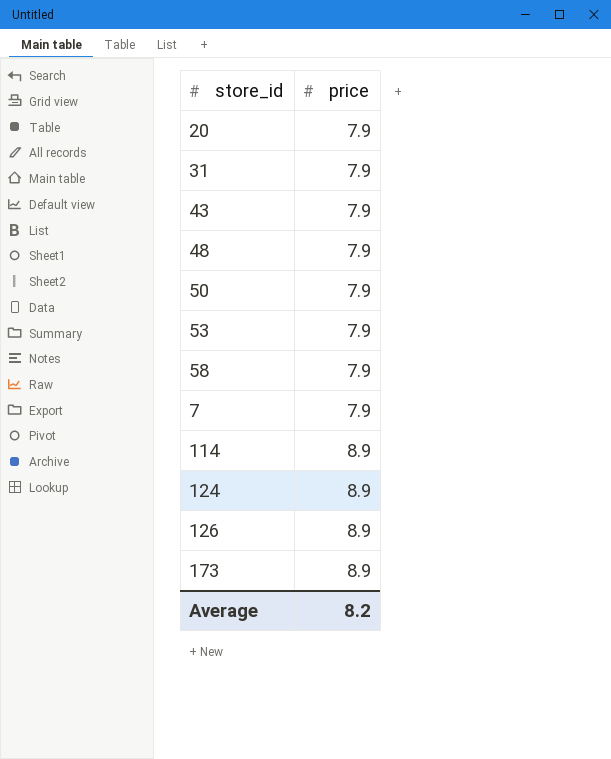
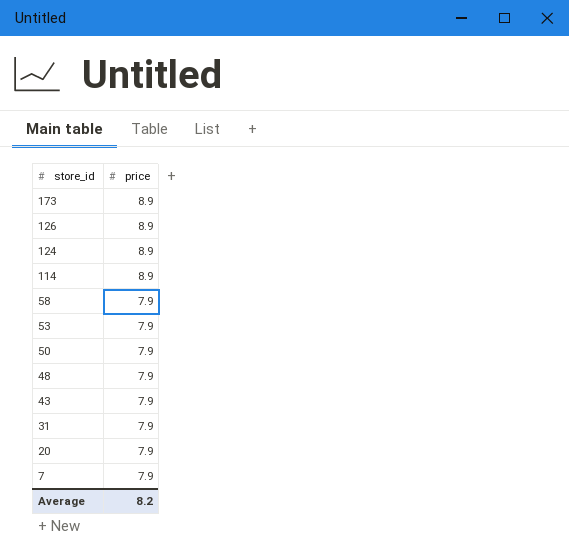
row order: price ascending -> store_id descending

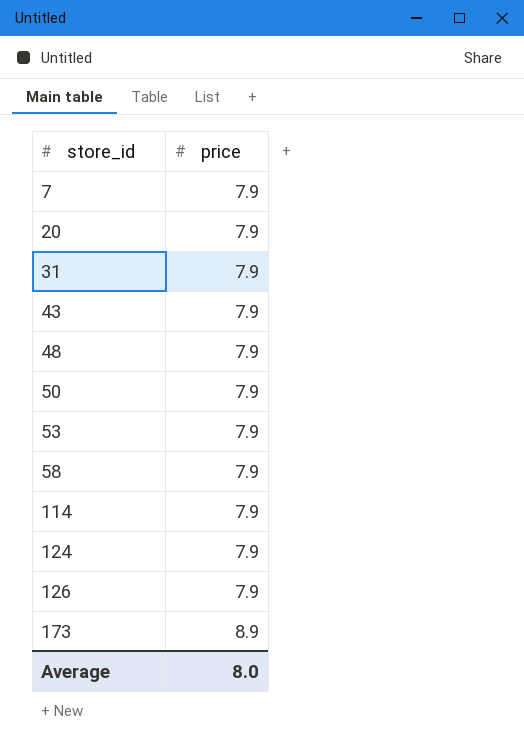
row order: store_id descending -> store_id ascending
114 | price: 8.9 -> 7.9
124 | price: 8.9 -> 7.9
126 | price: 8.9 -> 7.9
Average | price: 8.2 -> 8.0

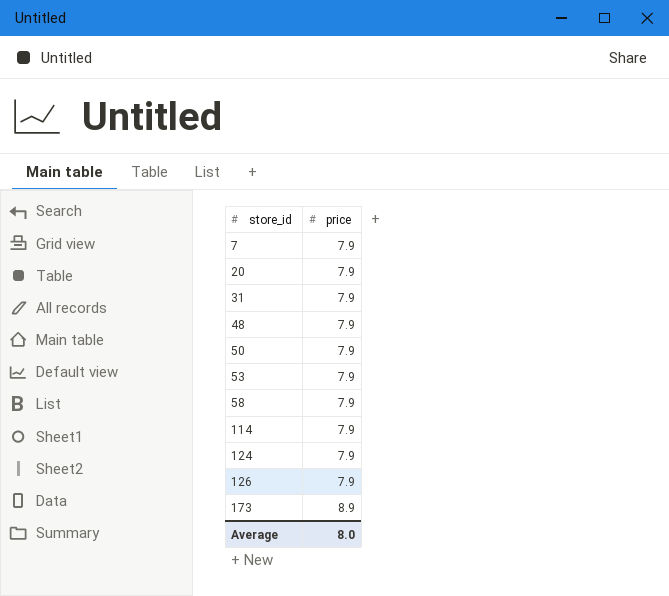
row 43: 7.9 -> none

